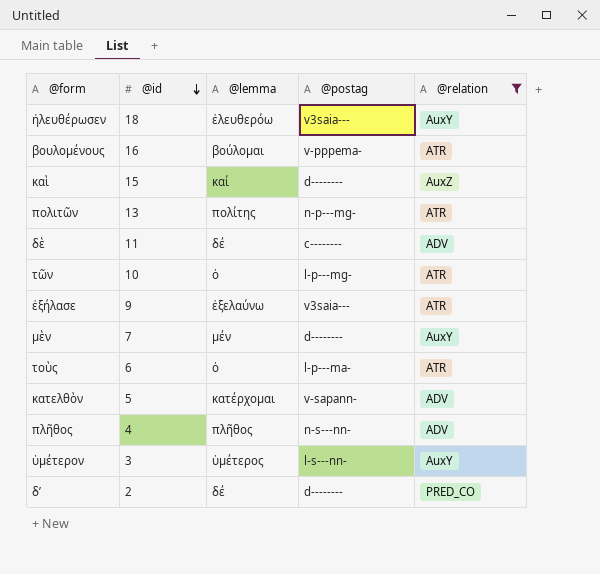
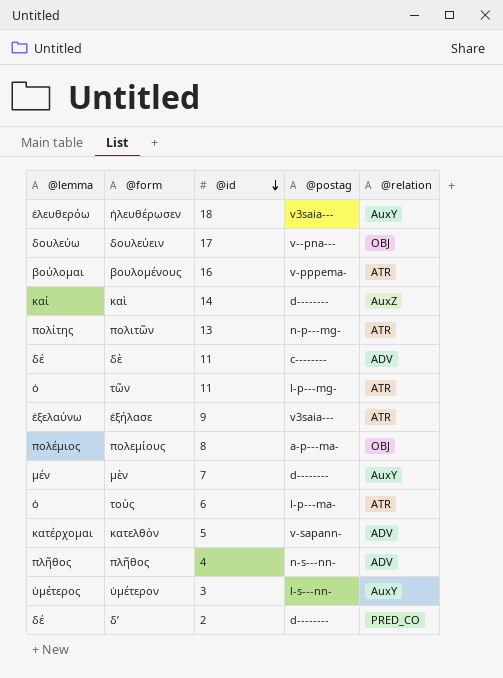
filter: @relation != OBJ -> none
column @lemma | position: 3 -> 1
καὶ | @id: 15 -> 14
τῶν | @id: 10 -> 11

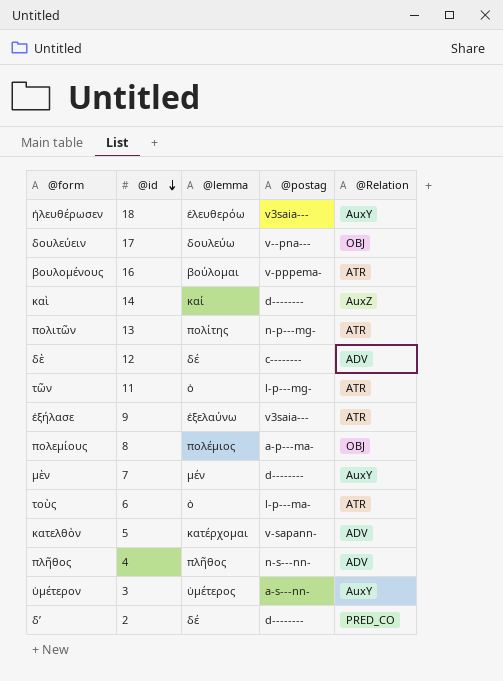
column @lemma | position: 1 -> 3
column name: @relation -> @Relation
δὲ | @id: 11 -> 12
ὑμέτερον | @postag: l-s---nn- -> a-s---nn-

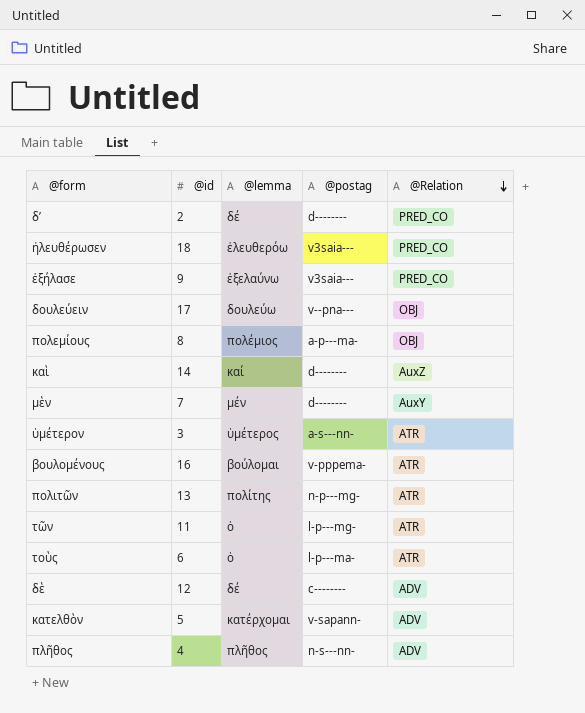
row order: @id descending -> @Relation descending
ἠλευθέρωσεν | @Relation: AuxY -> PRED_CO
ἐξήλασε | @Relation: ATR -> PRED_CO
ὑμέτερον | @Relation: AuxY -> ATR

